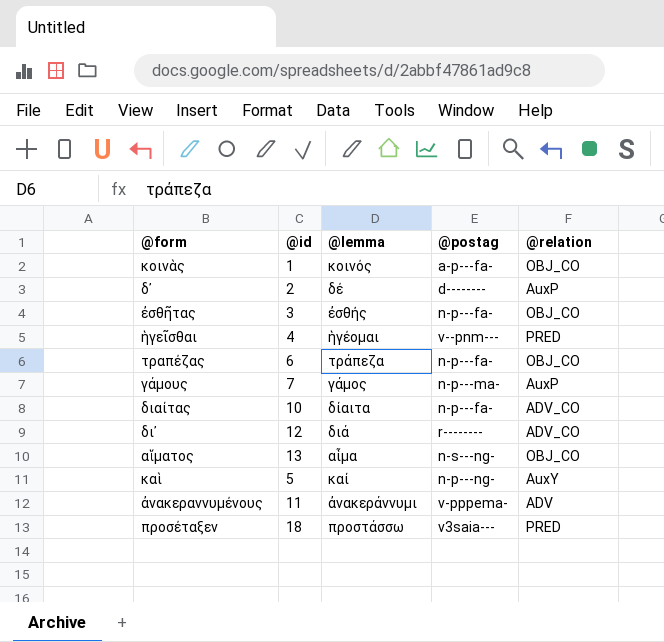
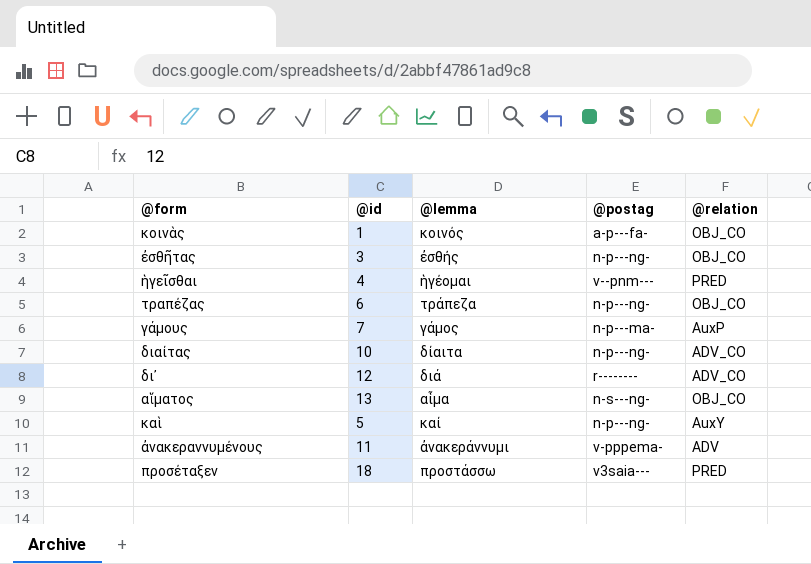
row δ᾽: 2 | δέ | d-------- | AuxP -> none
ἐσθῆτας | @postag: n-p---fa- -> n-p---ng-
τραπέζας | @postag: n-p---fa- -> n-p---ng-
διαίτας | @postag: n-p---fa- -> n-p---ng-

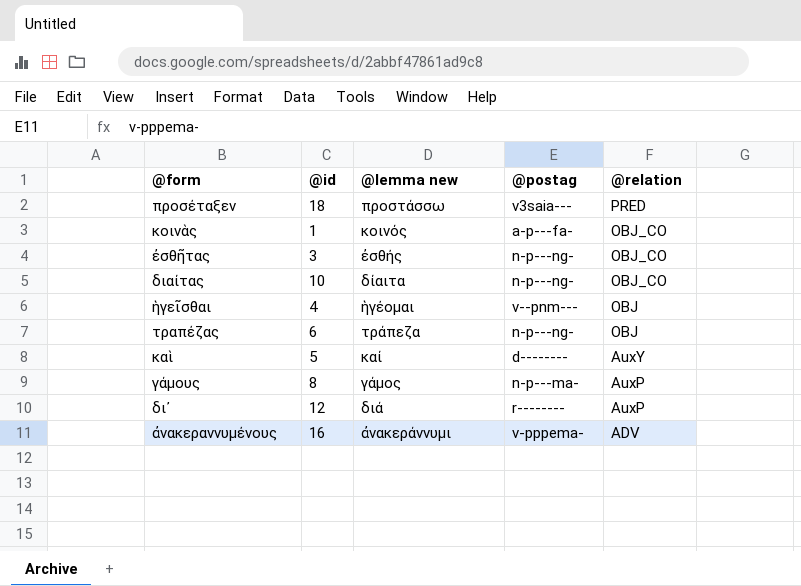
row order: none -> @relation descending
column name: @lemma -> @lemma new
row αἵματος: 13 | αἷμα | n-s---ng- | OBJ_CO -> none
διαίτας | @relation: ADV_CO -> OBJ_CO
ἡγεῖσθαι | @relation: PRED -> OBJ
τραπέζας | @relation: OBJ_CO -> OBJ
καὶ | @postag: n-p---ng- -> d--------
γάμους | @id: 7 -> 8
δι᾽ | @relation: ADV_CO -> AuxP
ἀνακεραννυμένους | @id: 11 -> 16

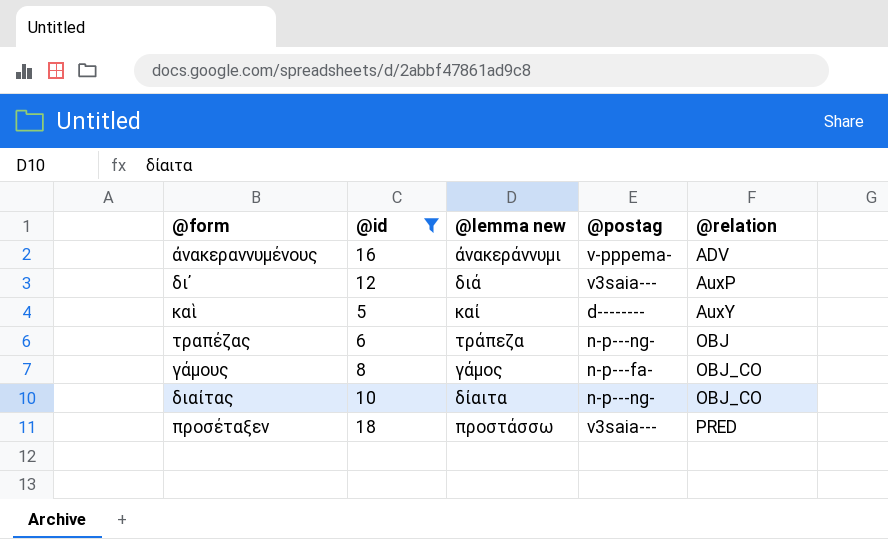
filter: none -> @id >= 5
row order: @relation descending -> @relation ascending
δι᾽ | @postag: r-------- -> v3saia---
γάμους | @postag: n-p---ma- -> n-p---fa-
γάμους | @relation: AuxP -> OBJ_CO

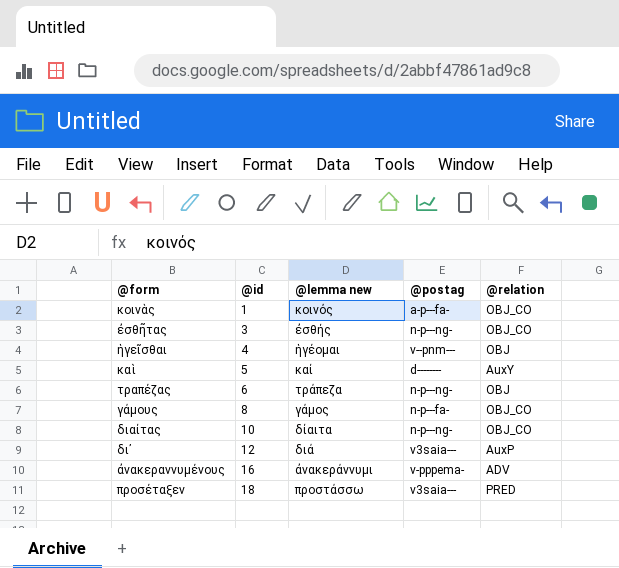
filter: @id >= 5 -> none
row order: @relation ascending -> @id ascending

